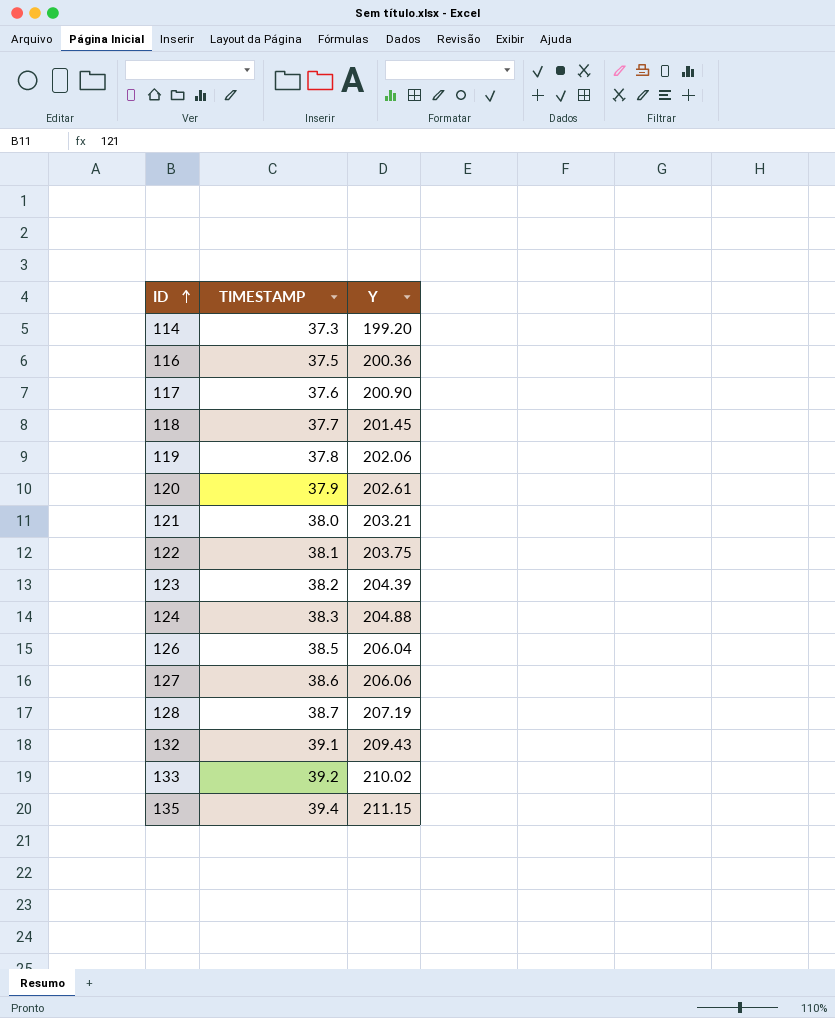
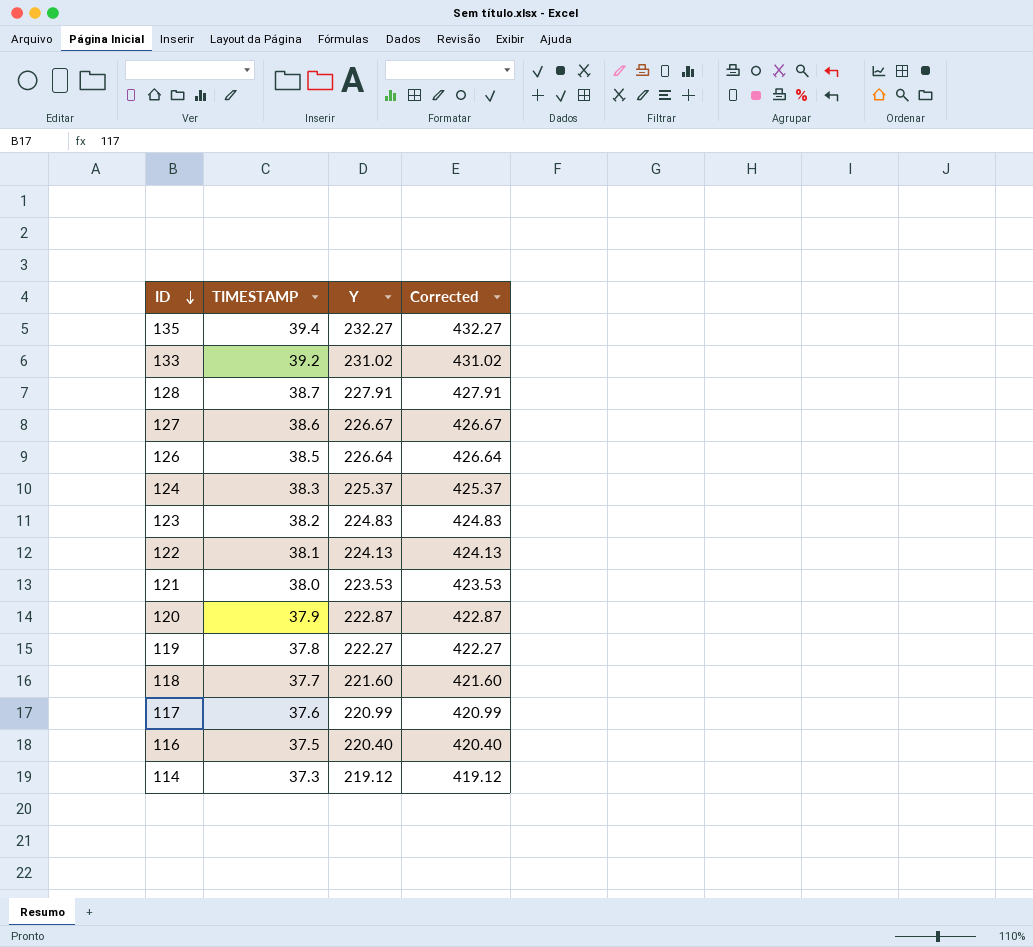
row order: ID ascending -> ID descending
column Corrected | formula: none -> [Y] + 200
row 132: 39.1 | 209.43 -> none
135 | Y: 211.15 -> 232.27
133 | Y: 210.02 -> 231.02
128 | Y: 207.19 -> 227.91
127 | Y: 206.06 -> 226.67
126 | Y: 206.04 -> 226.64
124 | Y: 204.88 -> 225.37
123 | Y: 204.39 -> 224.83
122 | Y: 203.75 -> 224.13
121 | Y: 203.21 -> 223.53
120 | Y: 202.61 -> 222.87
119 | Y: 202.06 -> 222.27
118 | Y: 201.45 -> 221.60
117 | Y: 200.90 -> 220.99
116 | Y: 200.36 -> 220.40
114 | Y: 199.20 -> 219.12

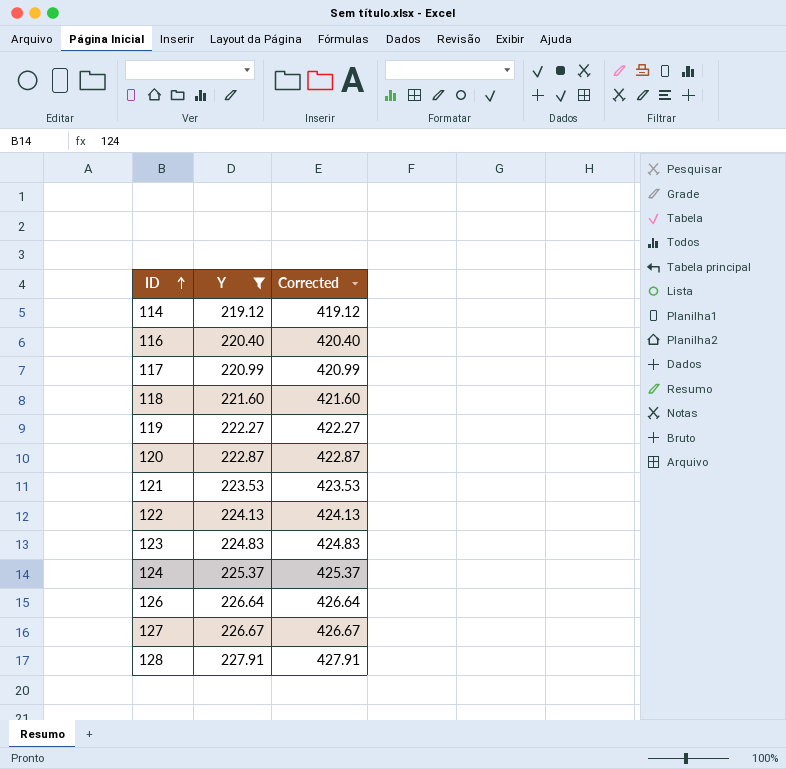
filter: none -> Y <= 227.91
row order: ID descending -> ID ascending
column TIMESTAMP | position: 2 -> none

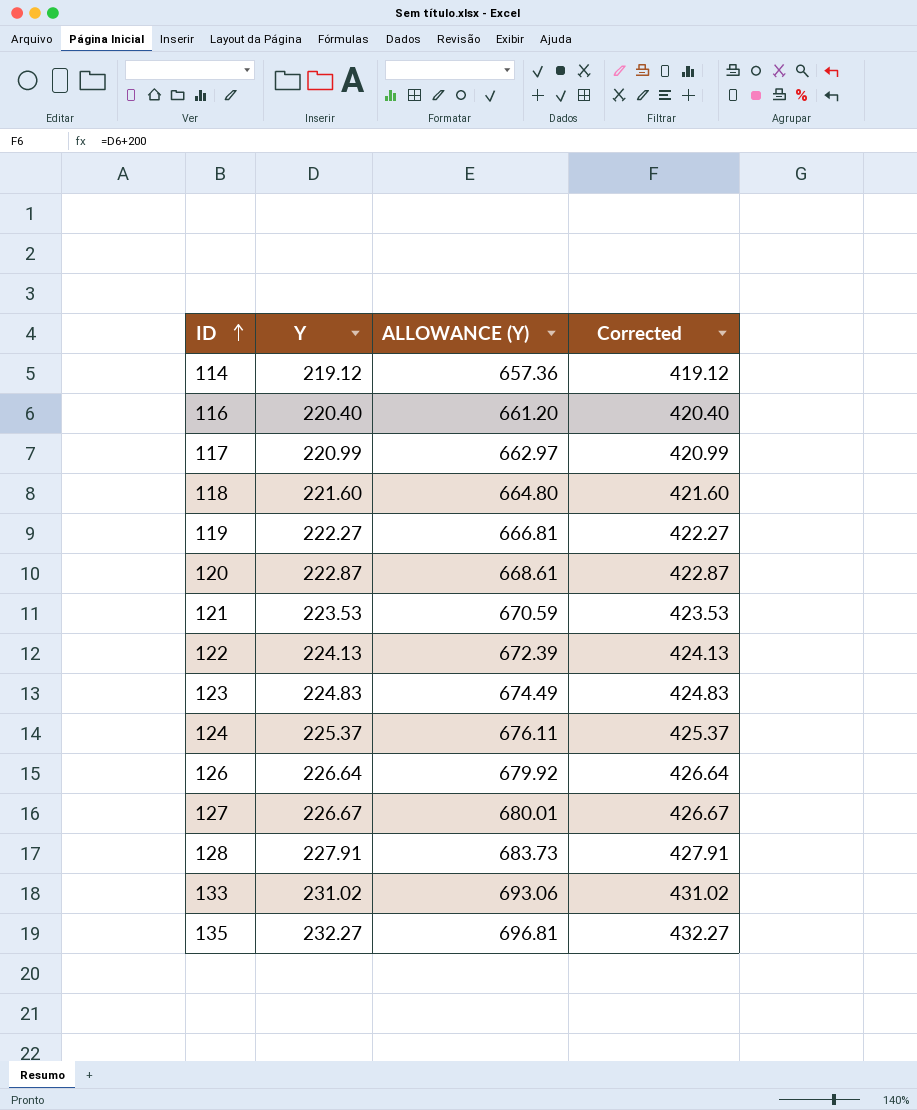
filter: Y <= 227.91 -> none
column ALLOWANCE (Y) | formula: none -> [Y] * 3

